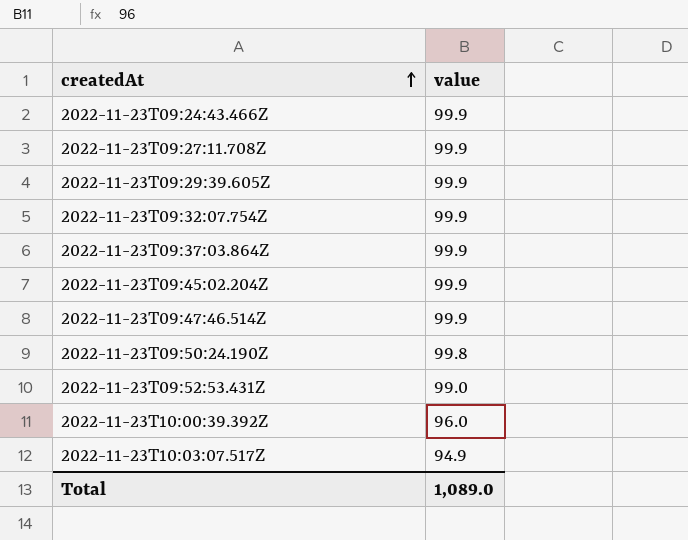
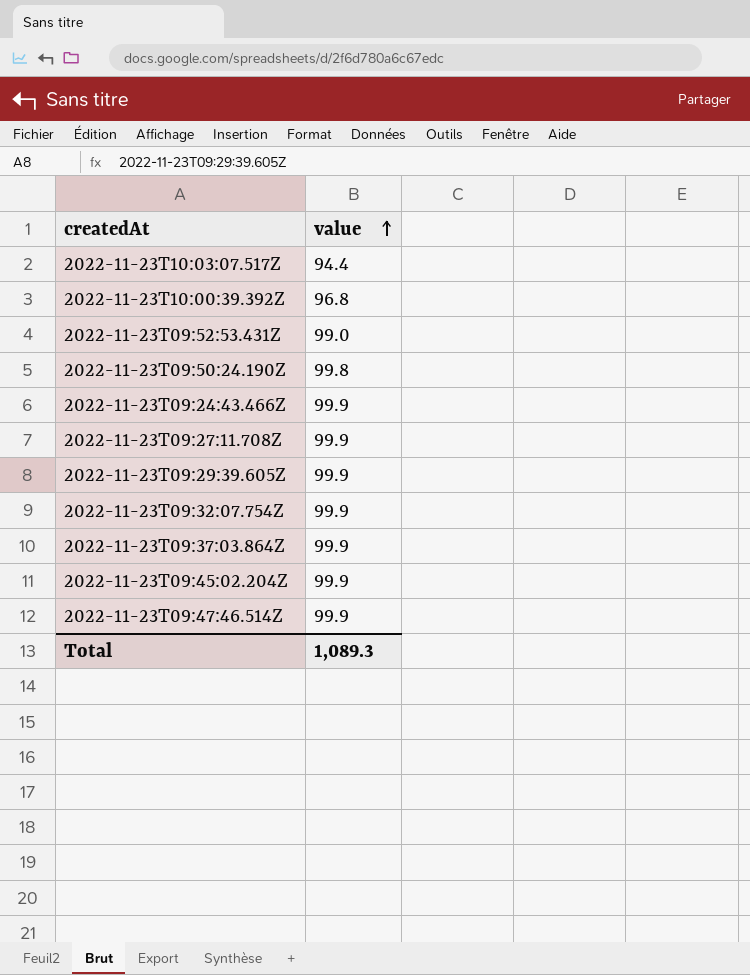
row order: createdAt ascending -> value ascending
2022-11-23T10:03:07.517Z | value: 94.9 -> 94.4
2022-11-23T10:00:39.392Z | value: 96.0 -> 96.8
Total | value: 1,089.0 -> 1,089.3

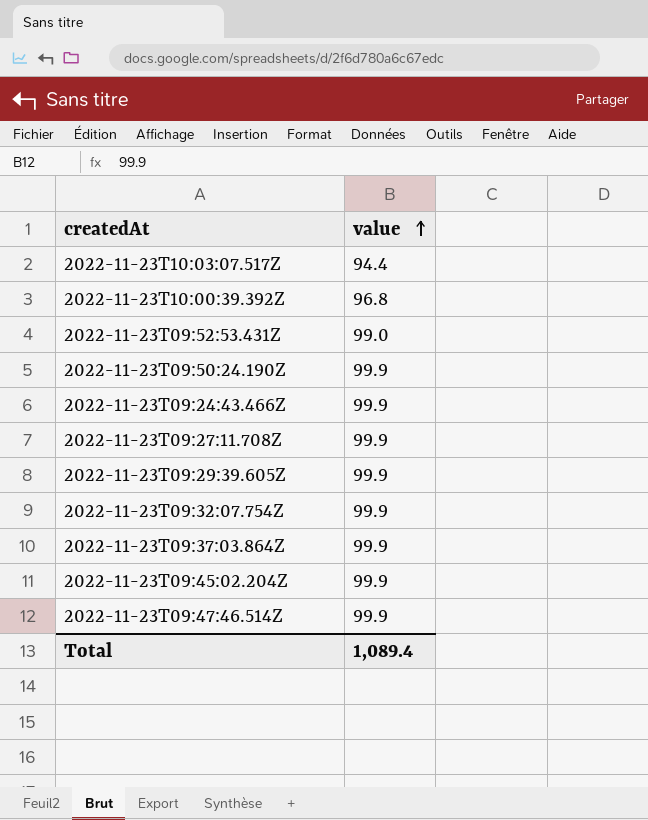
2022-11-23T09:50:24.190Z | value: 99.8 -> 99.9
Total | value: 1,089.3 -> 1,089.4

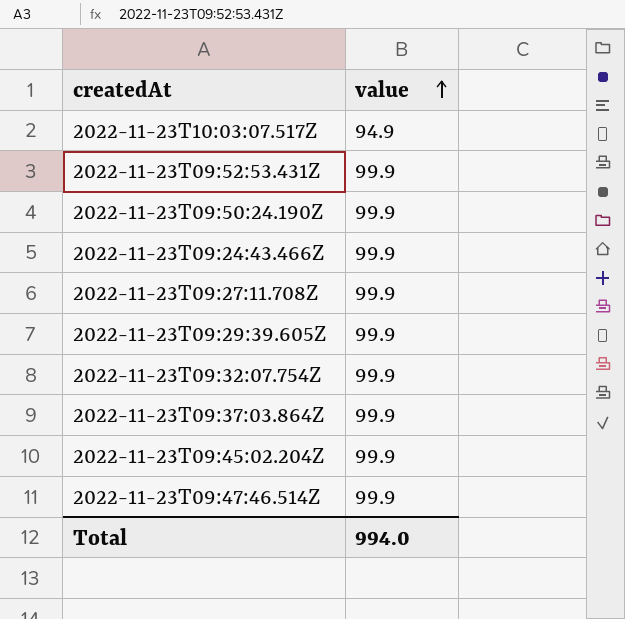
row 2022-11-23T10:00:39.392Z: 96.8 -> none
2022-11-23T10:03:07.517Z | value: 94.4 -> 94.9
2022-11-23T09:52:53.431Z | value: 99.0 -> 99.9
Total | value: 1,089.4 -> 994.0

